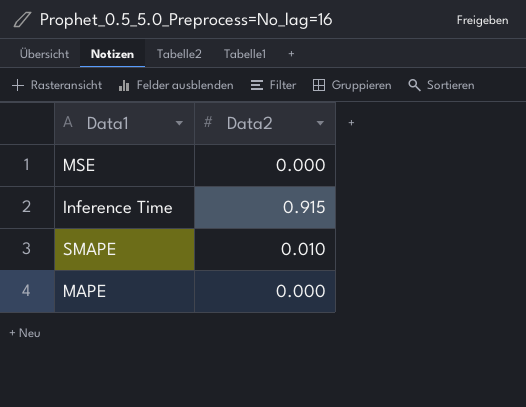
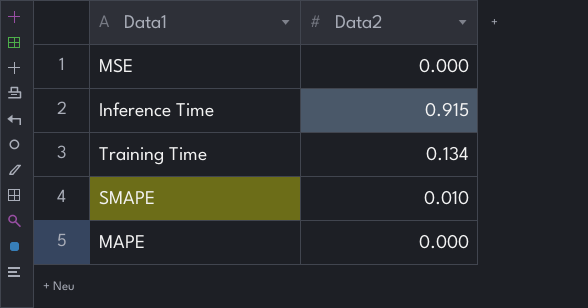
row Training Time: none -> 0.134

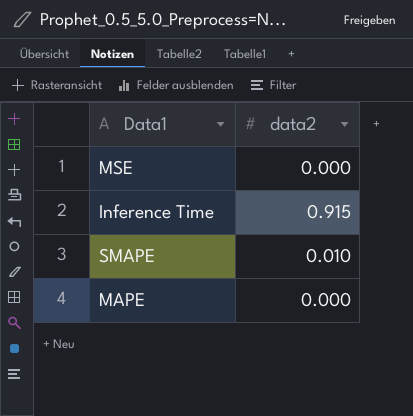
column name: Data2 -> data2
row Training Time: 0.134 -> none

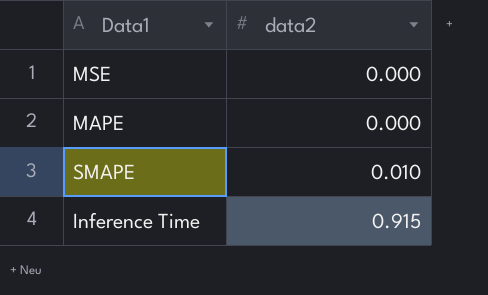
row order: none -> data2 ascending

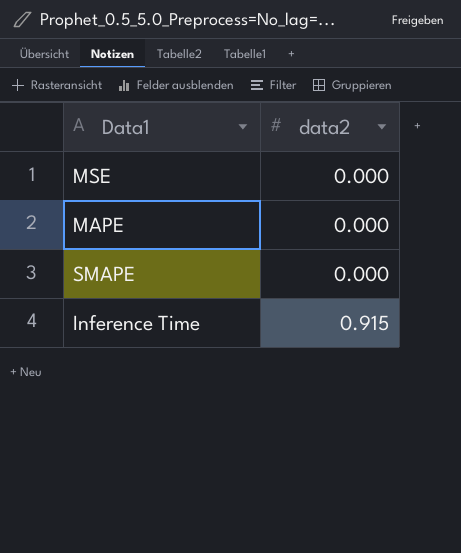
SMAPE | data2: 0.010 -> 0.000

